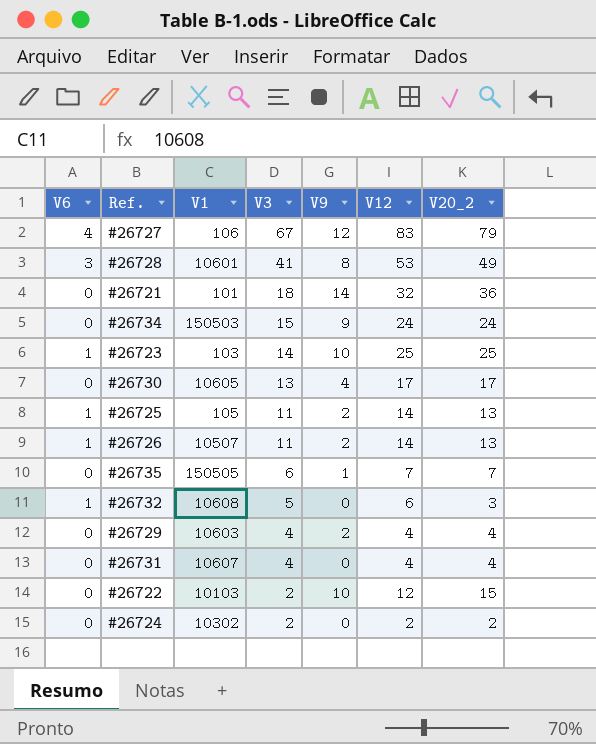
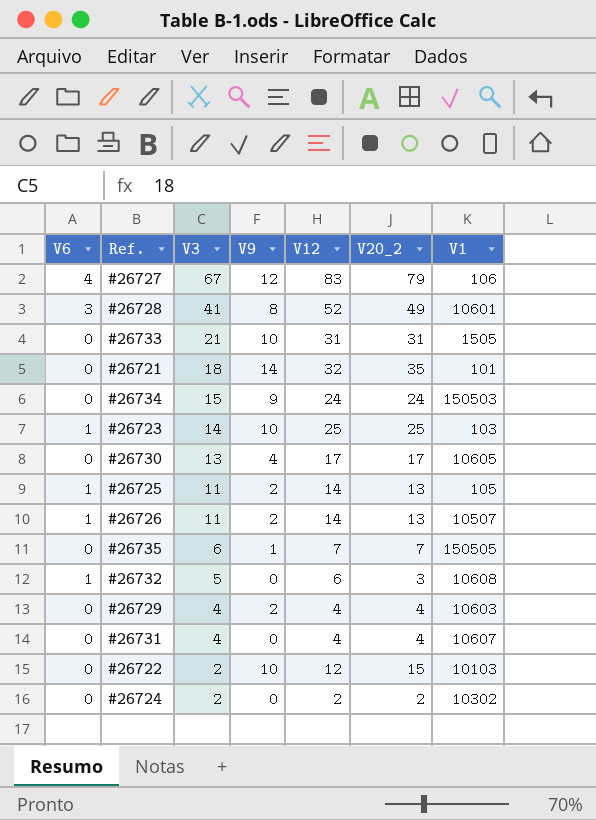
column V1 | position: 3 -> 7
#26728 | V12: 53 -> 52
row #26733: none -> 0 | 21 | 10 | 31 | 31 | 1505
#26721 | V20_2: 36 -> 35

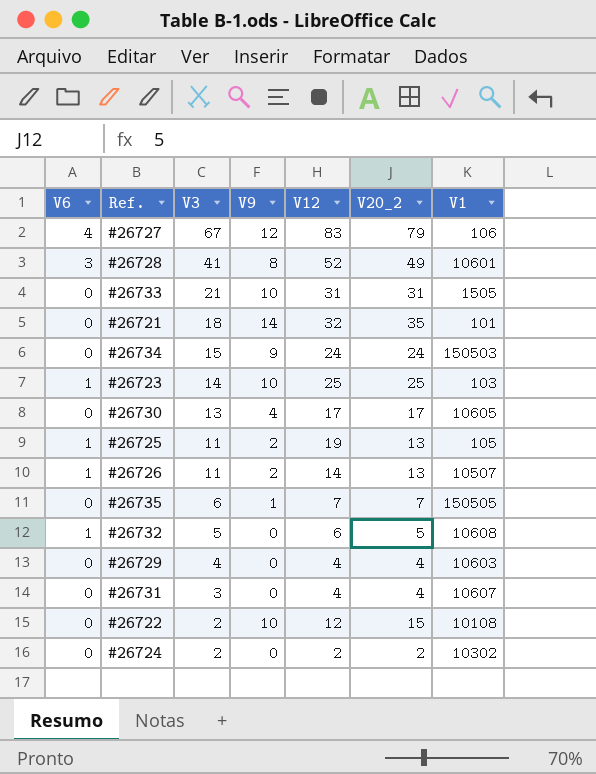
#26725 | V12: 14 -> 19
#26732 | V20_2: 3 -> 5
#26729 | V9: 2 -> 0
#26731 | V3: 4 -> 3
#26722 | V1: 10103 -> 10108

